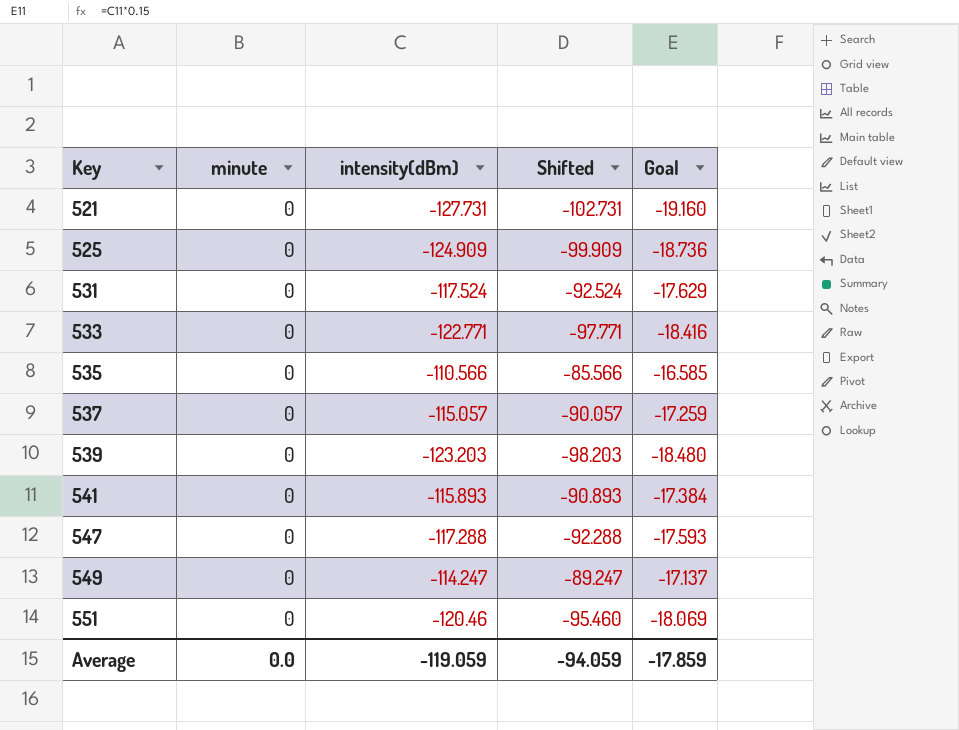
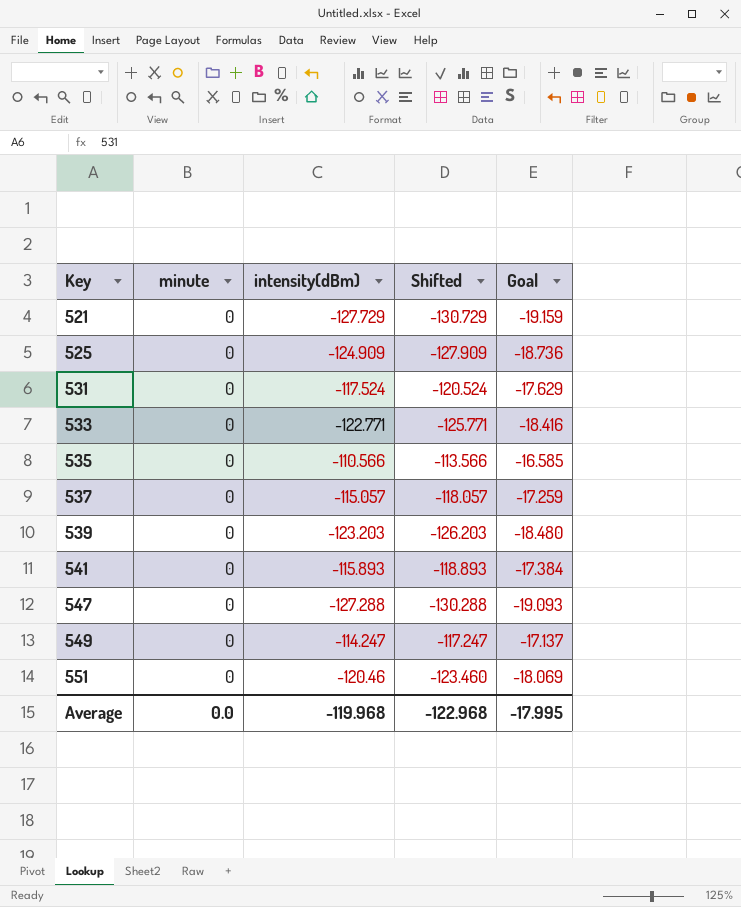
column Shifted | formula: [intensity(dBm)] + 25 -> [intensity(dBm)] - 3
521 | intensity(dBm): -127.731 -> -127.729
521 | Goal: -19.160 -> -19.159
547 | intensity(dBm): -117.288 -> -127.288
547 | Goal: -17.593 -> -19.093
Average | intensity(dBm): -119.059 -> -119.968
Average | Shifted: -94.059 -> -122.968
Average | Goal: -17.859 -> -17.995

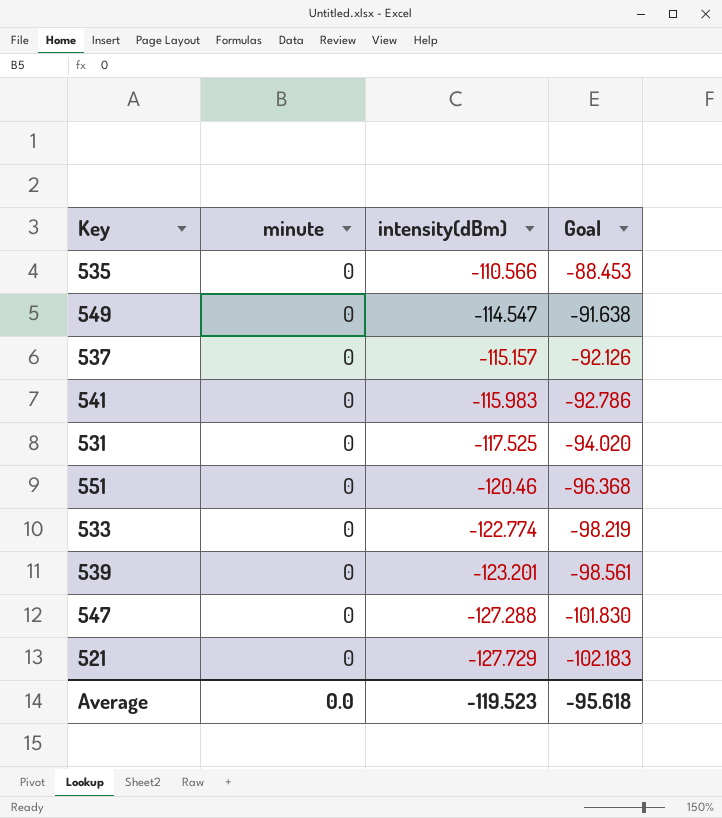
row order: Key ascending -> intensity(dBm) descending
column Shifted | formula: [intensity(dBm)] - 3 -> none
column Goal | formula: [intensity(dBm)] * 0.15 -> [intensity(dBm)] * 0.8
row 525: 0 | -124.909 | -127.909 | -18.736 -> none
549 | intensity(dBm): -114.247 -> -114.547
537 | intensity(dBm): -115.057 -> -115.157
541 | intensity(dBm): -115.893 -> -115.983
531 | intensity(dBm): -117.524 -> -117.525
533 | intensity(dBm): -122.771 -> -122.774
539 | intensity(dBm): -123.203 -> -123.201
Average | intensity(dBm): -119.968 -> -119.523
Average | Goal: -17.995 -> -95.618

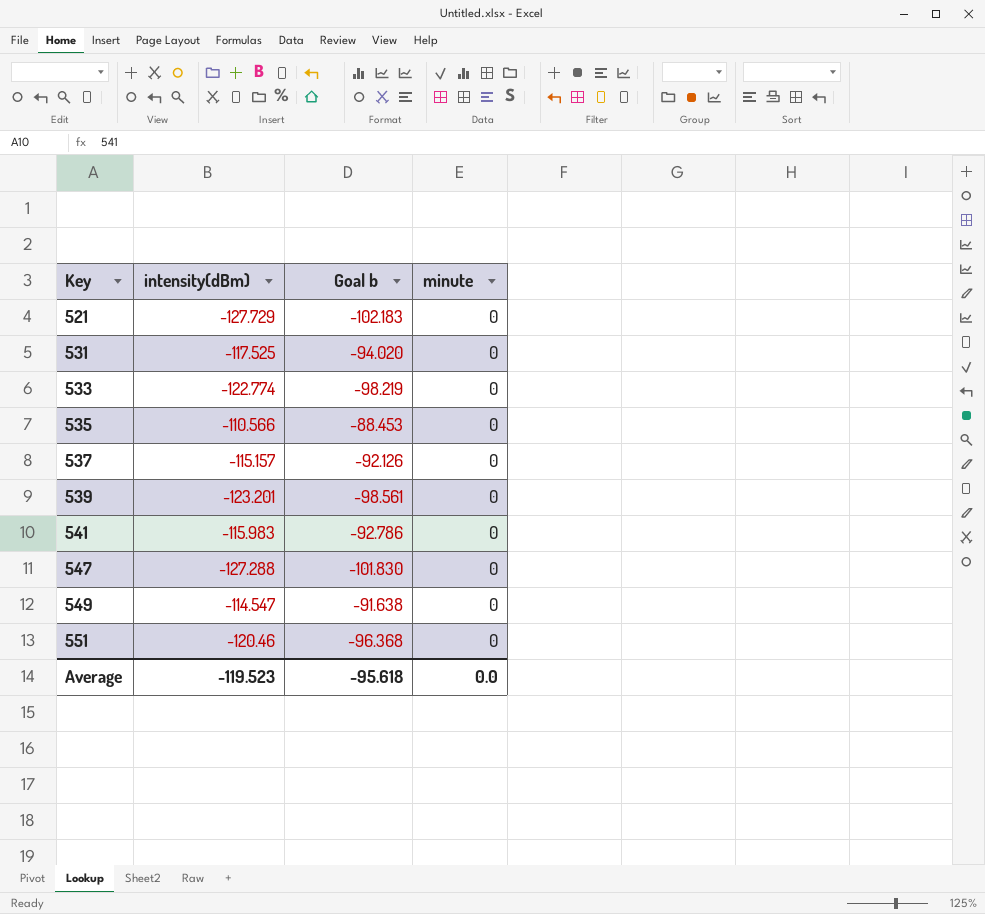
row order: intensity(dBm) descending -> Key ascending
column name: Goal -> Goal b
column minute | position: 2 -> 4

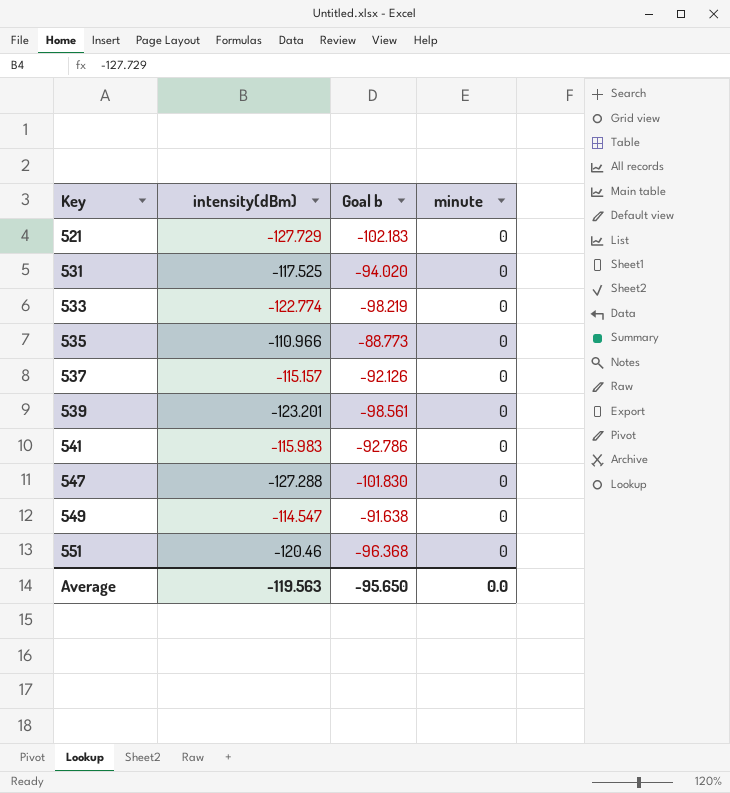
535 | intensity(dBm): -110.566 -> -110.966
535 | Goal b: -88.453 -> -88.773
Average | intensity(dBm): -119.523 -> -119.563
Average | Goal b: -95.618 -> -95.650

